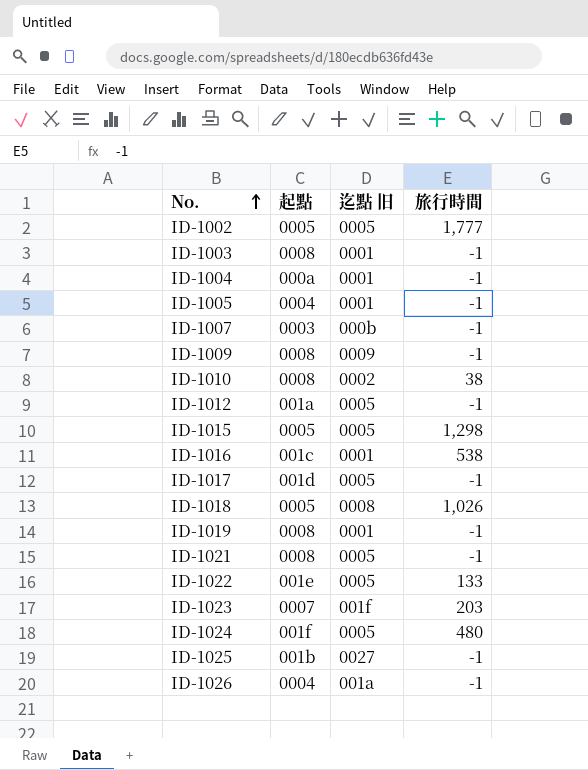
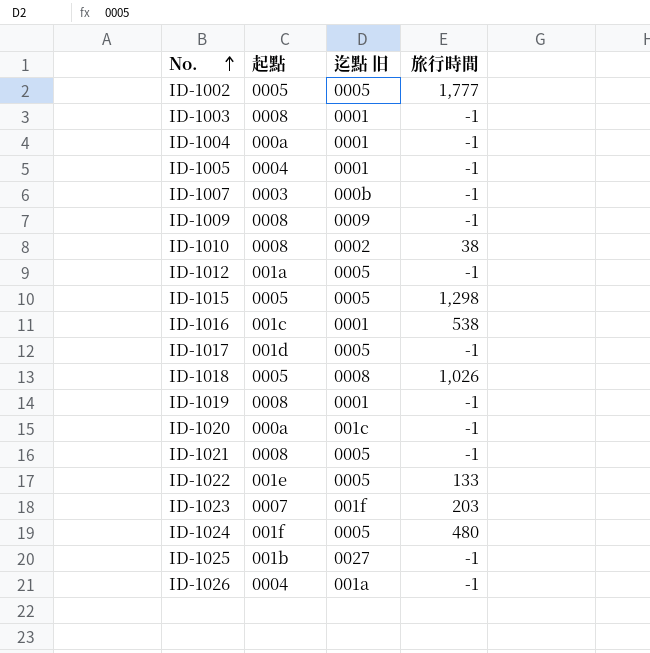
row ID-1020: none -> 000a | 001c | -1

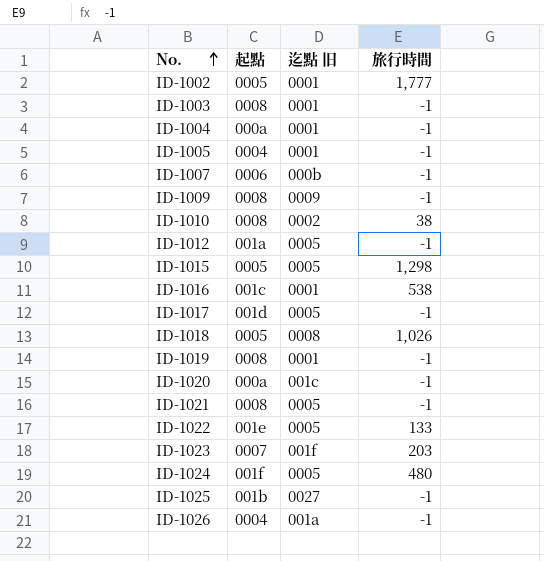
ID-1002 | 迄點 旧: 0005 -> 0001
ID-1007 | 起點: 0003 -> 0006

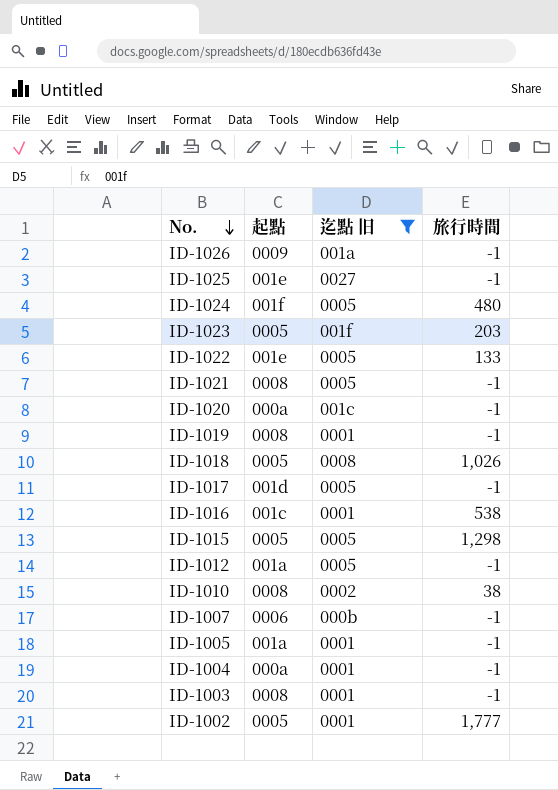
filter: none -> 迄點 旧 != 0009
row order: No. ascending -> No. descending
ID-1026 | 起點: 0004 -> 0009
ID-1025 | 起點: 001b -> 001e
ID-1023 | 起點: 0007 -> 0005
ID-1005 | 起點: 0004 -> 001a

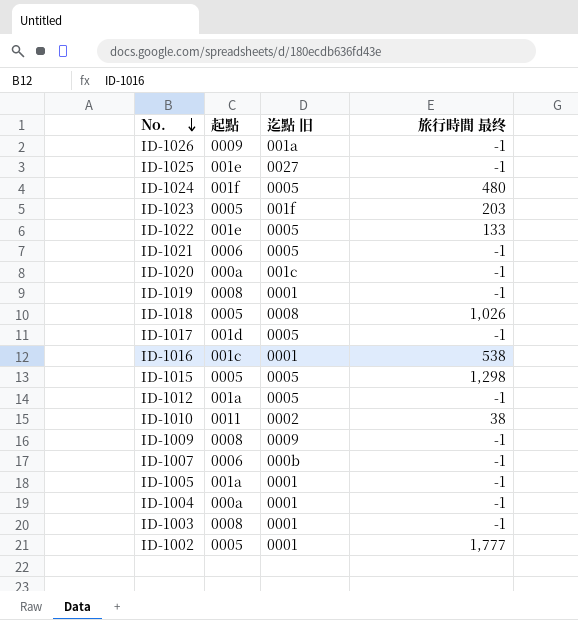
filter: 迄點 旧 != 0009 -> none
column name: 旅行時間 -> 旅行時間 最终
ID-1021 | 起點: 0008 -> 0006
ID-1010 | 起點: 0008 -> 0011

